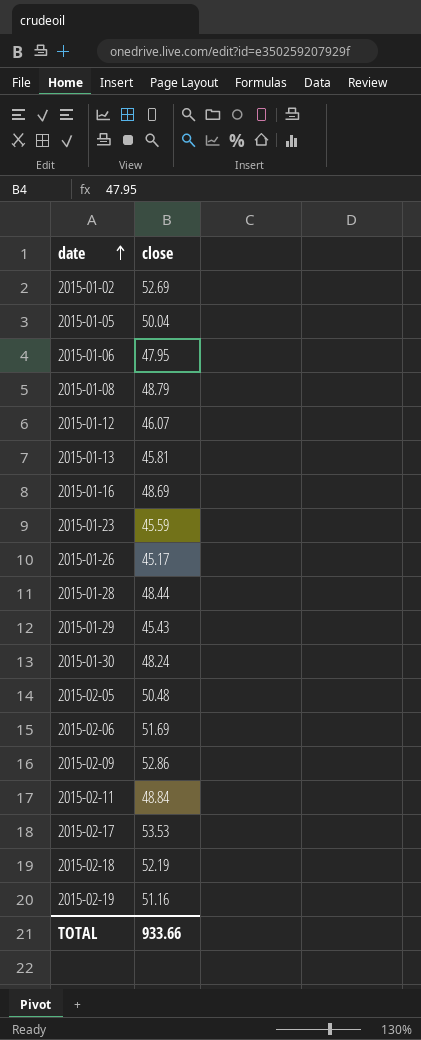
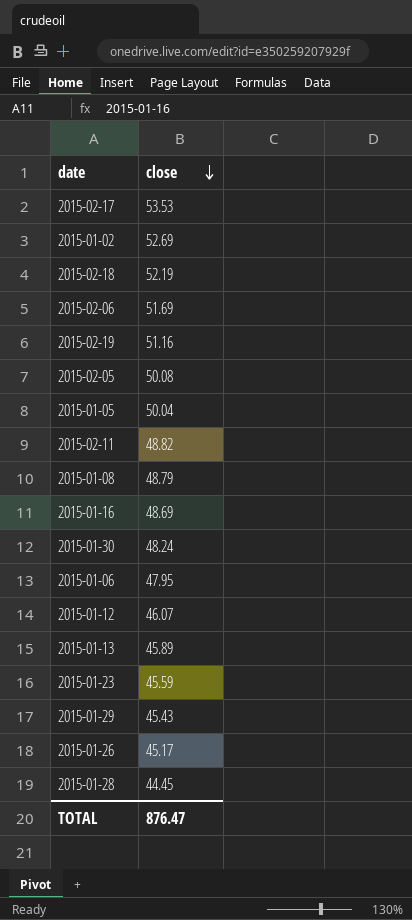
row order: date ascending -> close descending
row 2015-02-09: 52.86 -> none
2015-02-05 | close: 50.48 -> 50.08
2015-02-11 | close: 48.84 -> 48.82
2015-01-13 | close: 45.81 -> 45.89
2015-01-28 | close: 48.44 -> 44.45
TOTAL | close: 933.66 -> 876.47

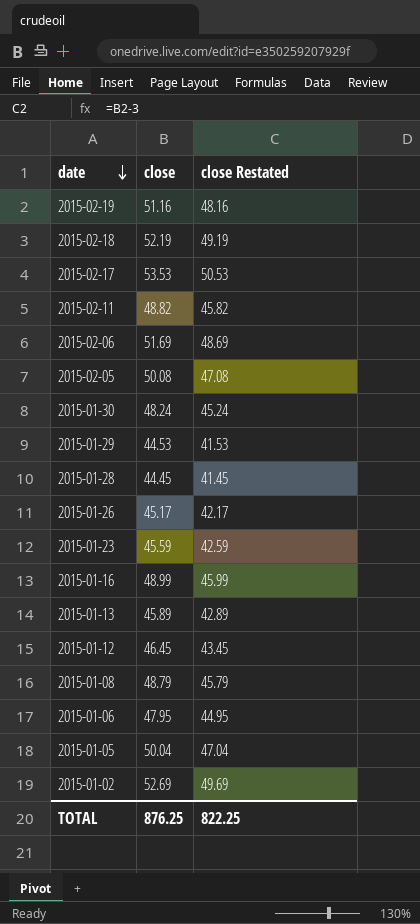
row order: close descending -> date descending
column close Restated | formula: none -> [close] - 3
2015-01-29 | close: 45.43 -> 44.53
2015-01-16 | close: 48.69 -> 48.99
2015-01-12 | close: 46.07 -> 46.45
TOTAL | close: 876.47 -> 876.25

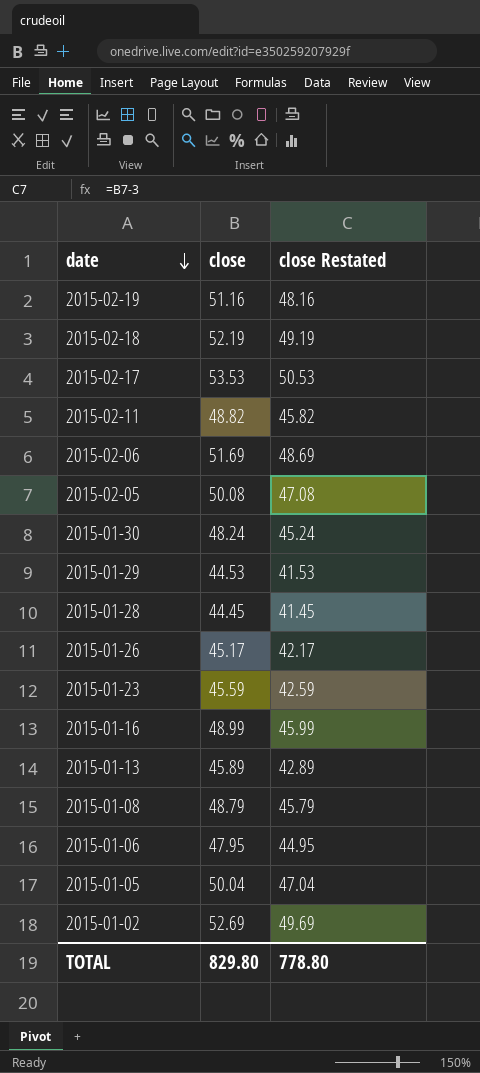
row 2015-01-12: 46.45 | 43.45 -> none
TOTAL | close: 876.25 -> 829.80
TOTAL | close Restated: 822.25 -> 778.80

